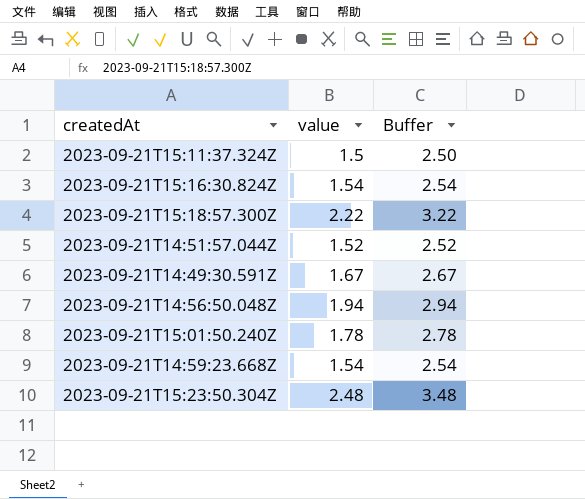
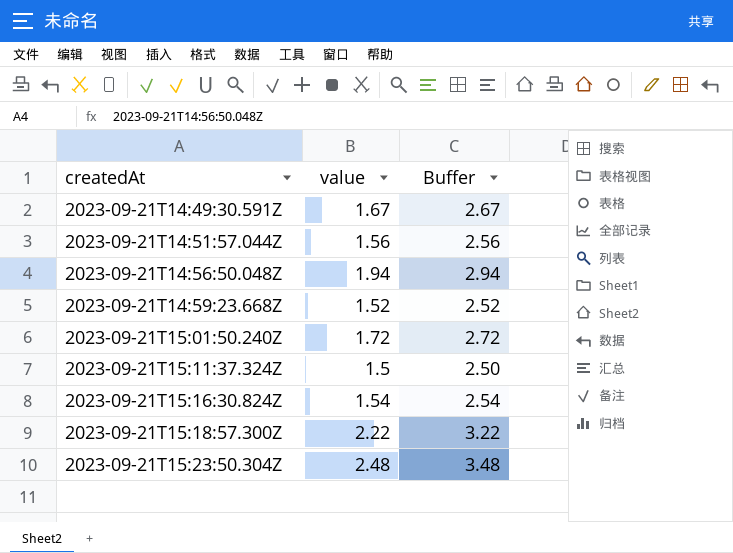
row order: none -> createdAt ascending
2023-09-21T14:51:57.044Z | value: 1.52 -> 1.56
2023-09-21T14:51:57.044Z | Buffer: 2.52 -> 2.56
2023-09-21T14:59:23.668Z | value: 1.54 -> 1.52
2023-09-21T14:59:23.668Z | Buffer: 2.54 -> 2.52
2023-09-21T15:01:50.240Z | value: 1.78 -> 1.72
2023-09-21T15:01:50.240Z | Buffer: 2.78 -> 2.72

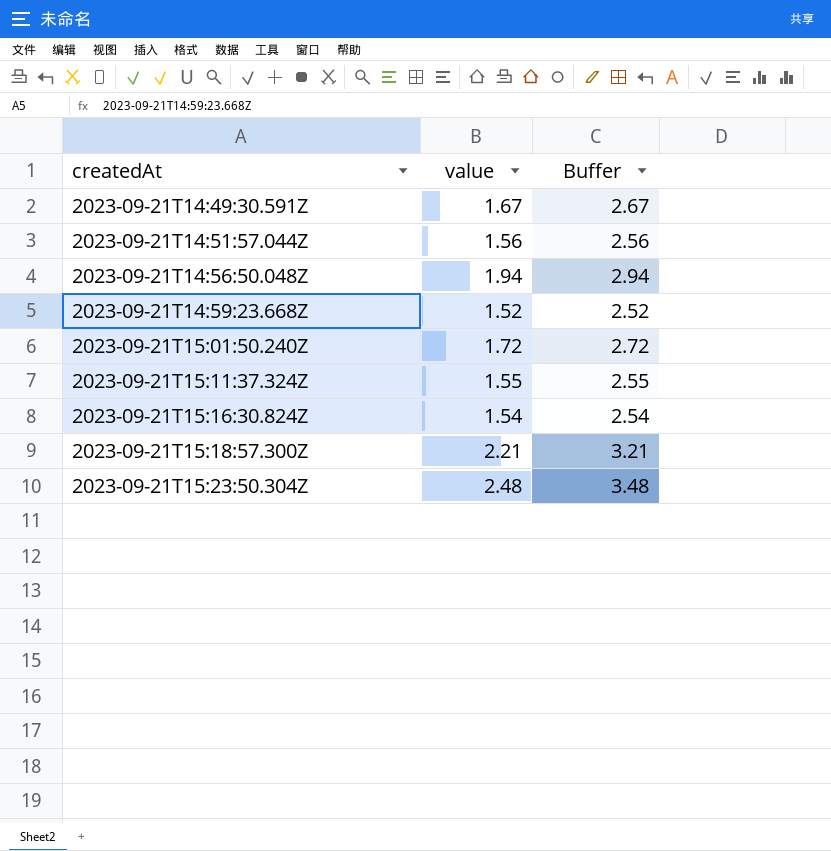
2023-09-21T15:11:37.324Z | value: 1.5 -> 1.55
2023-09-21T15:11:37.324Z | Buffer: 2.50 -> 2.55
2023-09-21T15:18:57.300Z | value: 2.22 -> 2.21
2023-09-21T15:18:57.300Z | Buffer: 3.22 -> 3.21

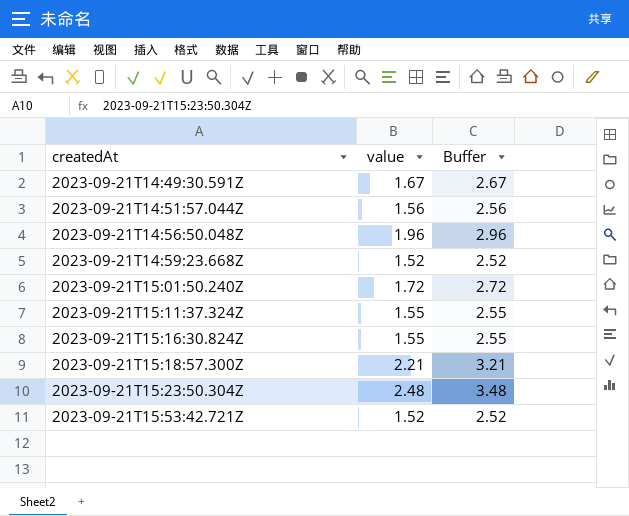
2023-09-21T14:56:50.048Z | value: 1.94 -> 1.96
2023-09-21T14:56:50.048Z | Buffer: 2.94 -> 2.96
2023-09-21T15:16:30.824Z | value: 1.54 -> 1.55
2023-09-21T15:16:30.824Z | Buffer: 2.54 -> 2.55
row 2023-09-21T15:53:42.721Z: none -> 1.52 | 2.52

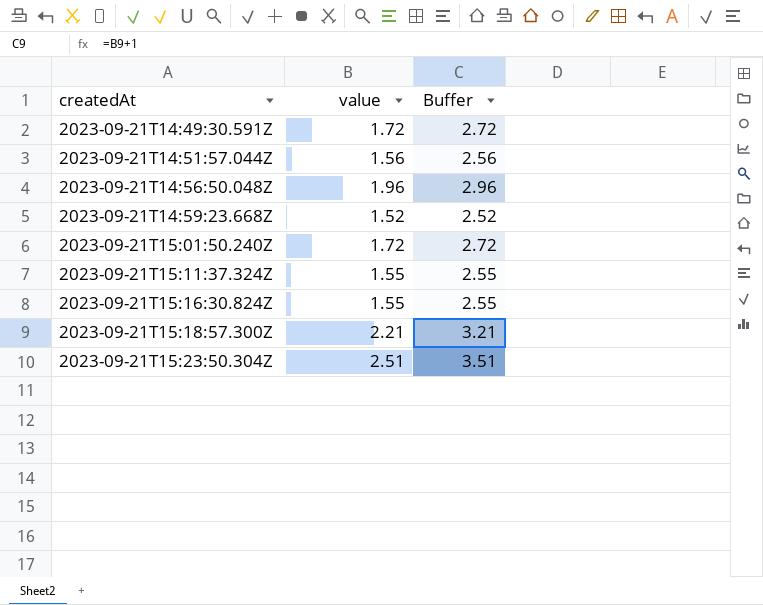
row 2023-09-21T15:53:42.721Z: 1.52 | 2.52 -> none
2023-09-21T14:49:30.591Z | value: 1.67 -> 1.72
2023-09-21T14:49:30.591Z | Buffer: 2.67 -> 2.72
2023-09-21T15:23:50.304Z | value: 2.48 -> 2.51
2023-09-21T15:23:50.304Z | Buffer: 3.48 -> 3.51

